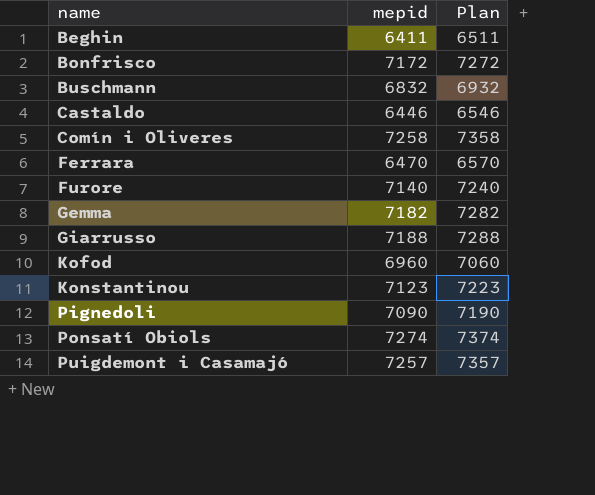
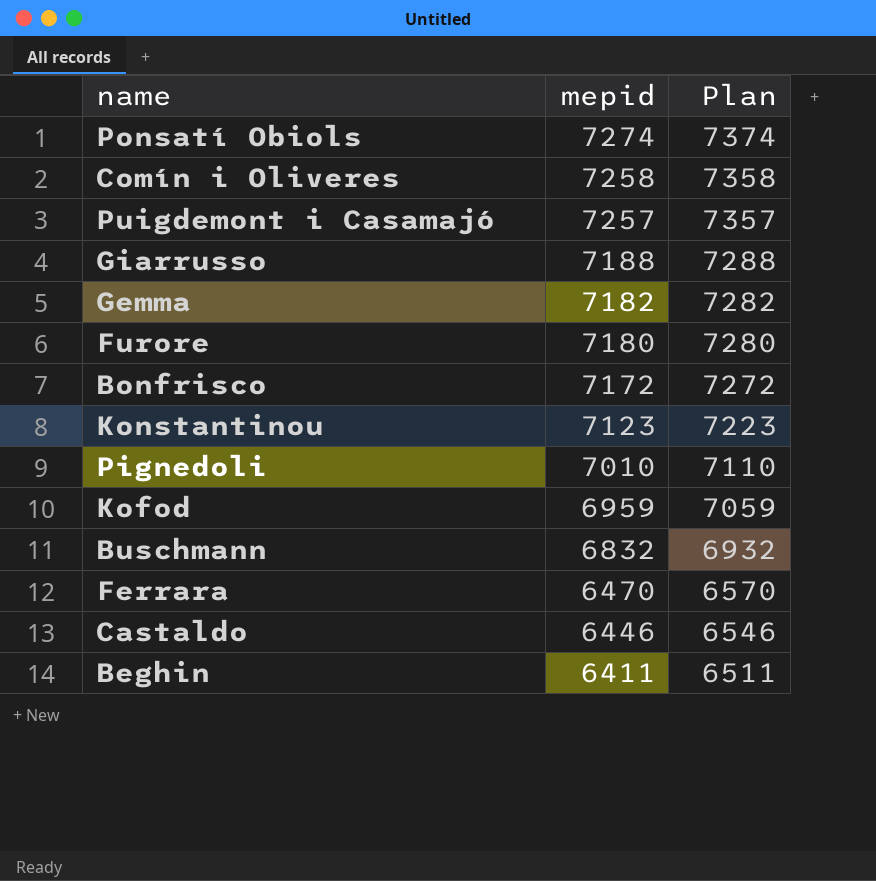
row order: name ascending -> mepid descending
Furore | mepid: 7140 -> 7180
Furore | Plan: 7240 -> 7280
Pignedoli | mepid: 7090 -> 7010
Pignedoli | Plan: 7190 -> 7110
Kofod | mepid: 6960 -> 6959
Kofod | Plan: 7060 -> 7059

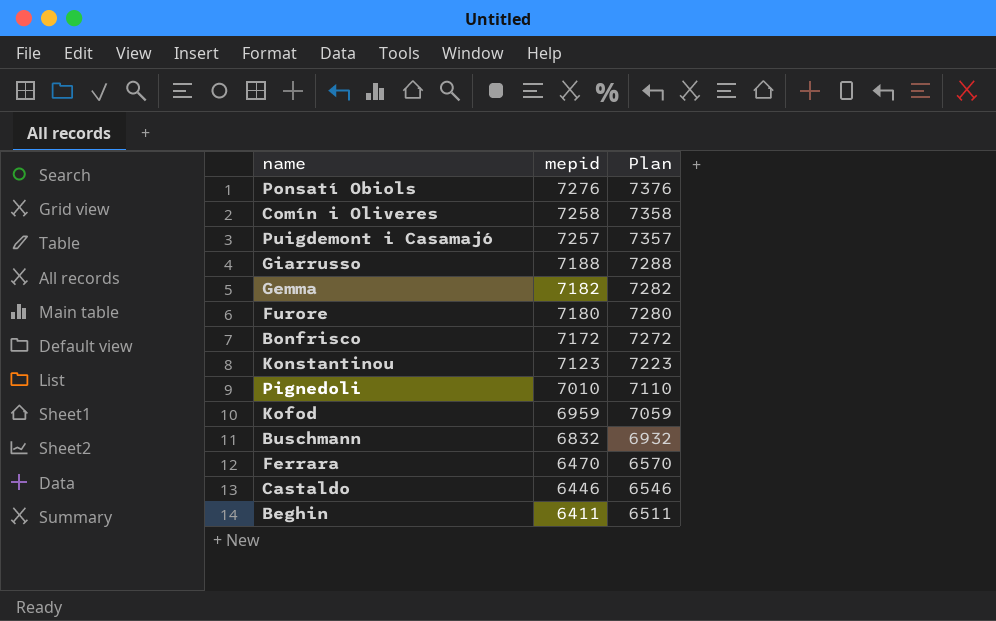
Ponsatí Obiols | mepid: 7274 -> 7276
Ponsatí Obiols | Plan: 7374 -> 7376

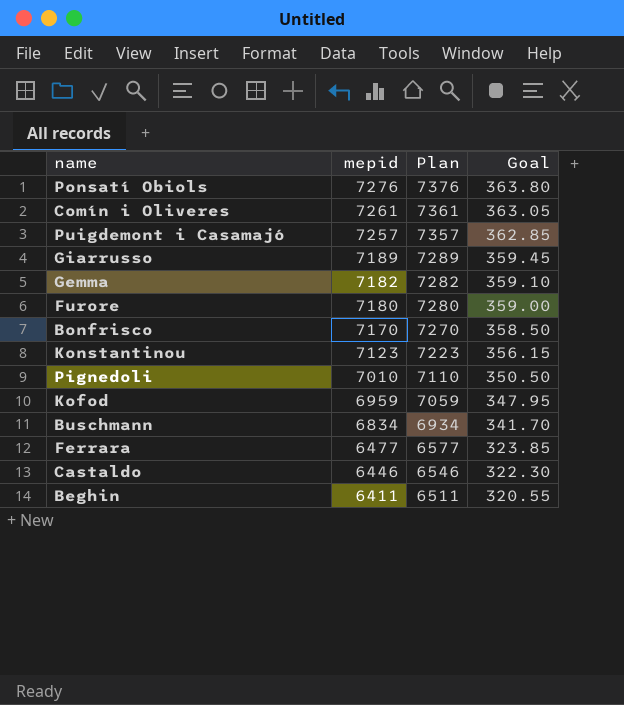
column Goal | formula: none -> [mepid] * 0.05
Comín i Oliveres | mepid: 7258 -> 7261
Comín i Oliveres | Plan: 7358 -> 7361
Giarrusso | mepid: 7188 -> 7189
Giarrusso | Plan: 7288 -> 7289
Bonfrisco | mepid: 7172 -> 7170
Bonfrisco | Plan: 7272 -> 7270
Buschmann | mepid: 6832 -> 6834
Buschmann | Plan: 6932 -> 6934
Ferrara | mepid: 6470 -> 6477
Ferrara | Plan: 6570 -> 6577

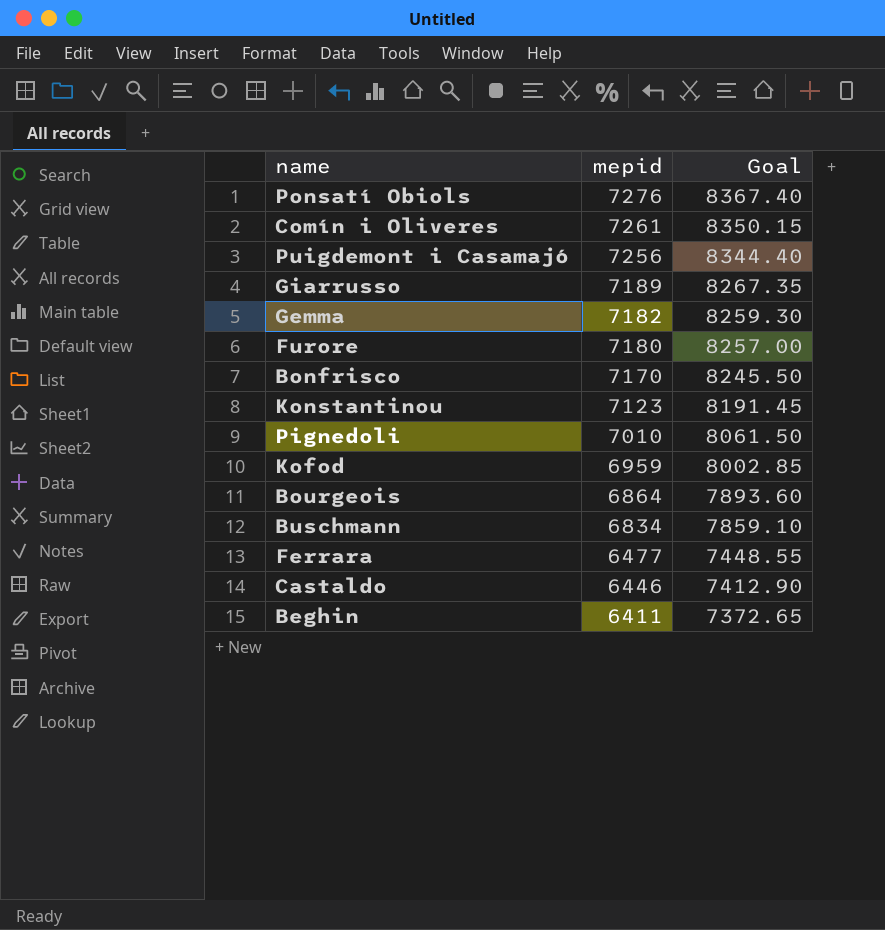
column Plan | formula: [mepid] + 100 -> none
column Goal | formula: [mepid] * 0.05 -> [mepid] * 1.15
Puigdemont i Casamajó | mepid: 7257 -> 7256
row Bourgeois: none -> 6864 | 7893.60

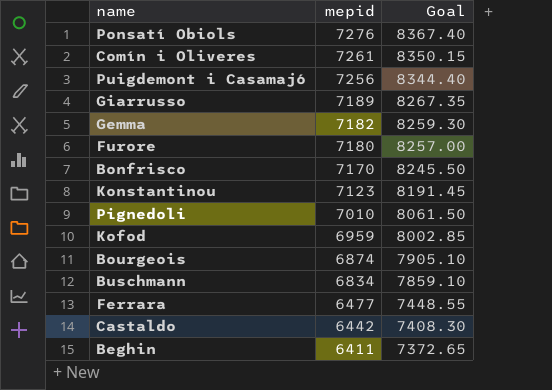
Bourgeois | mepid: 6864 -> 6874
Bourgeois | Goal: 7893.60 -> 7905.10
Castaldo | mepid: 6446 -> 6442
Castaldo | Goal: 7412.90 -> 7408.30

